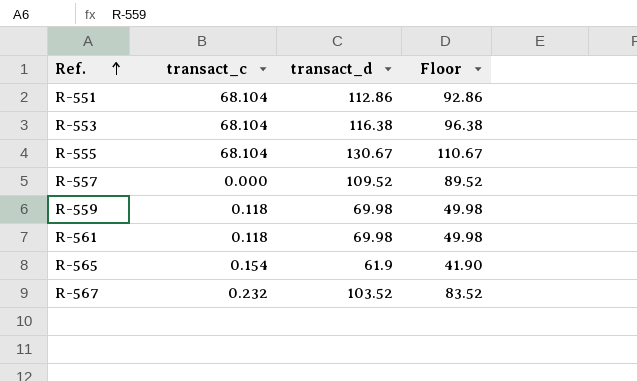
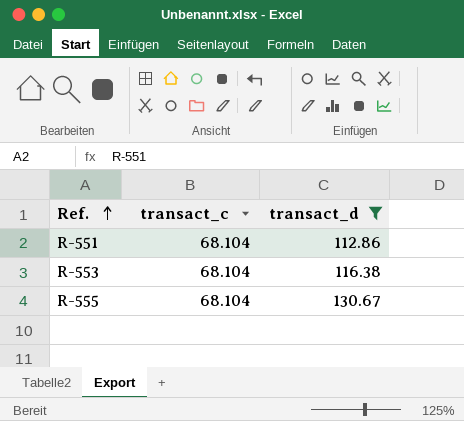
filter: none -> transact_d >= 112.86
column Floor | formula: [transact_d] - 20 -> none

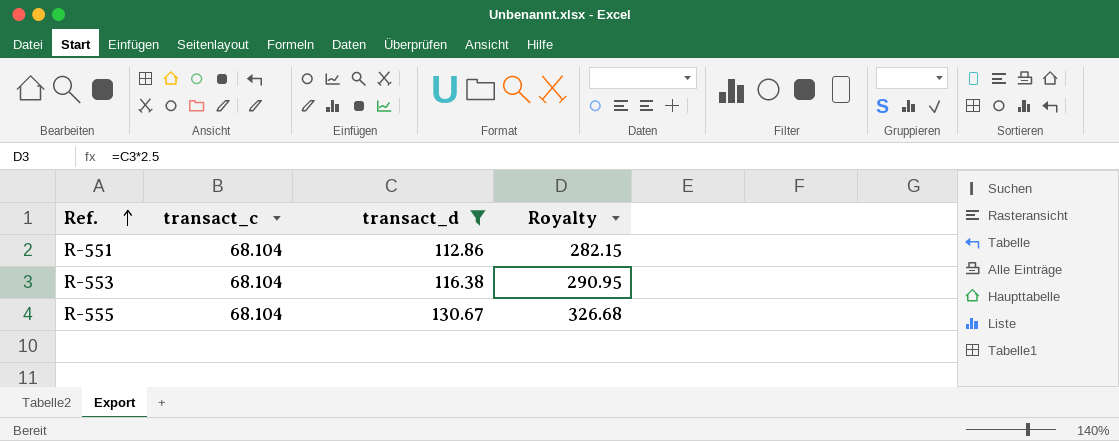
column Royalty | formula: none -> [transact_d] * 2.5

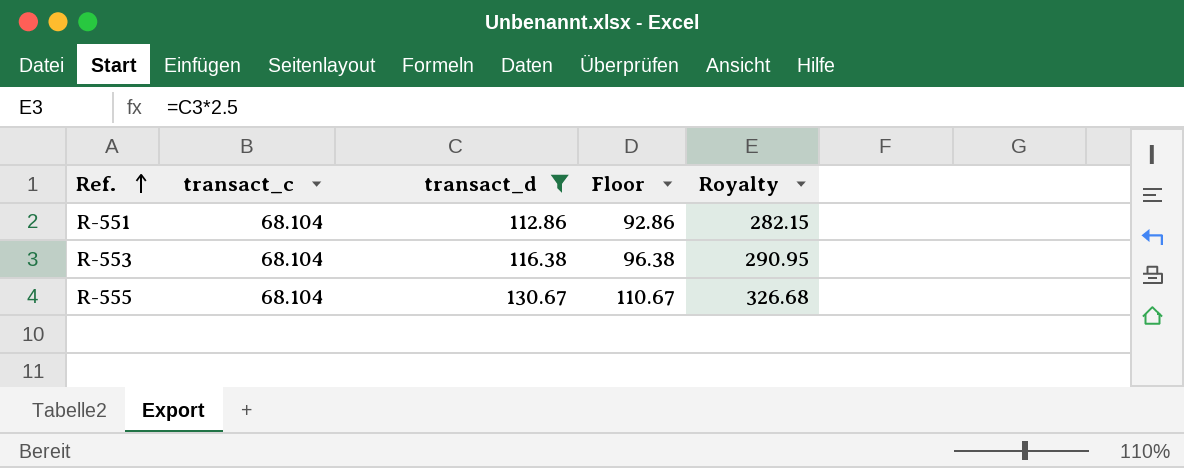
column Floor | formula: none -> [transact_d] - 20

